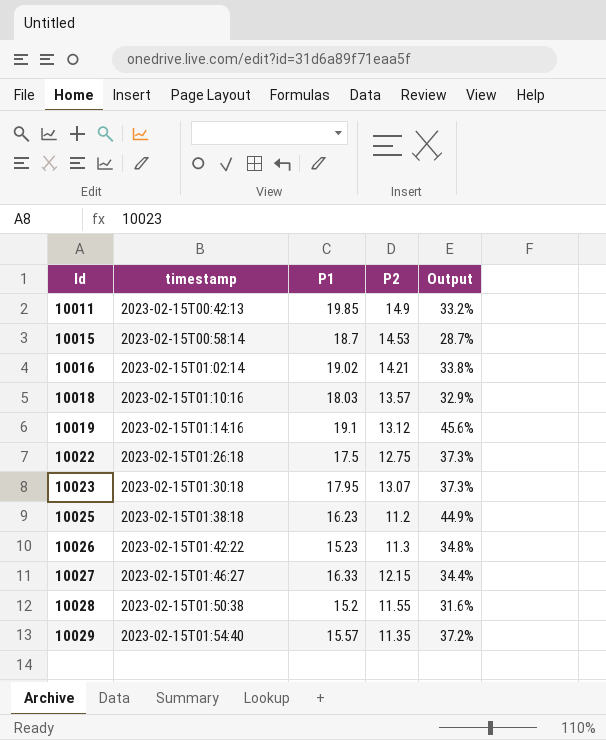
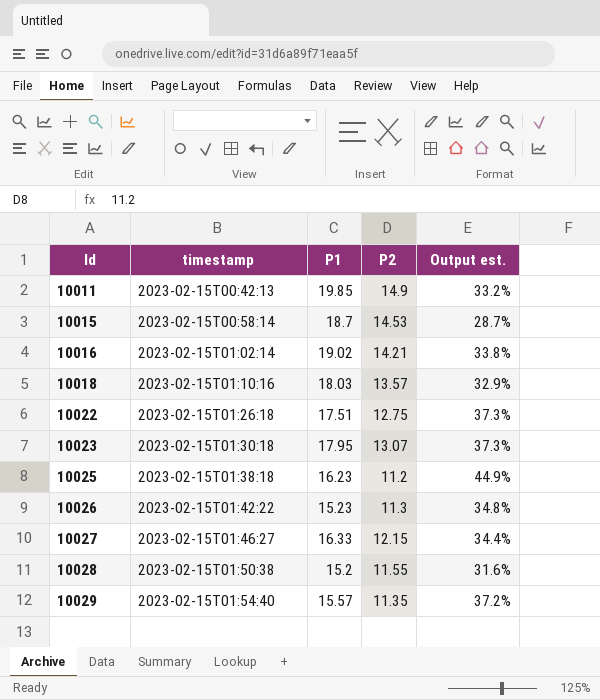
column name: Output -> Output est.
row 10019: 2023-02-15T01:14:16 | 19.1 | 13.12 | 45.6% -> none
10022 | P1: 17.5 -> 17.51

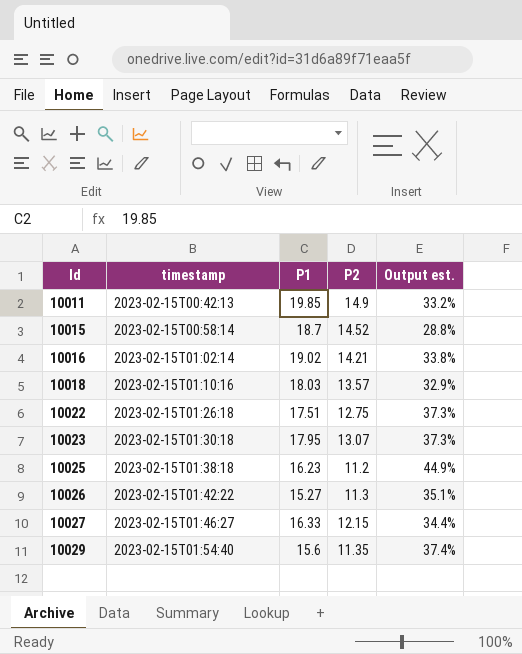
row 10028: 2023-02-15T01:50:38 | 15.2 | 11.55 | 31.6% -> none
10015 | P2: 14.53 -> 14.52
10015 | Output est.: 28.7% -> 28.8%
10026 | P1: 15.23 -> 15.27
10026 | Output est.: 34.8% -> 35.1%
10029 | P1: 15.57 -> 15.6
10029 | Output est.: 37.2% -> 37.4%

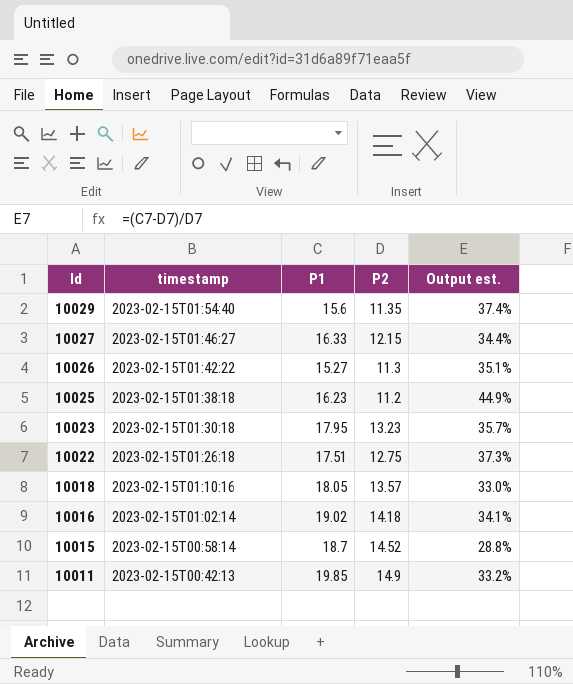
row order: Id ascending -> Id descending
10023 | P2: 13.07 -> 13.23
10023 | Output est.: 37.3% -> 35.7%
10018 | P1: 18.03 -> 18.05
10018 | Output est.: 32.9% -> 33.0%
10016 | P2: 14.21 -> 14.18
10016 | Output est.: 33.8% -> 34.1%

